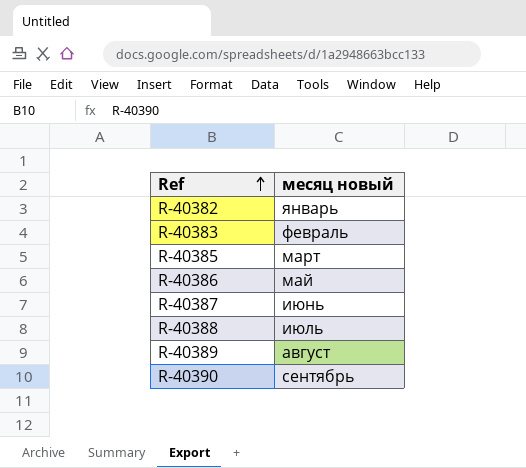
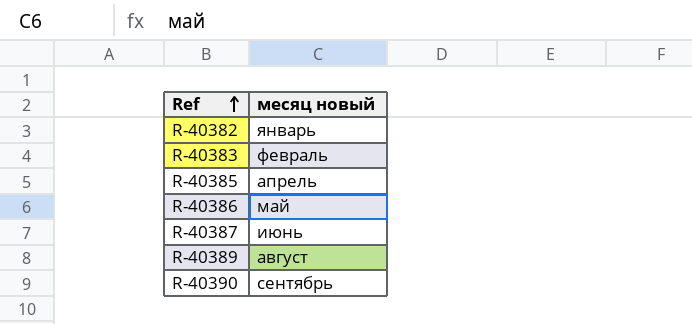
row R-40388: июль -> none
R-40385 | месяц новый: март -> апрель

